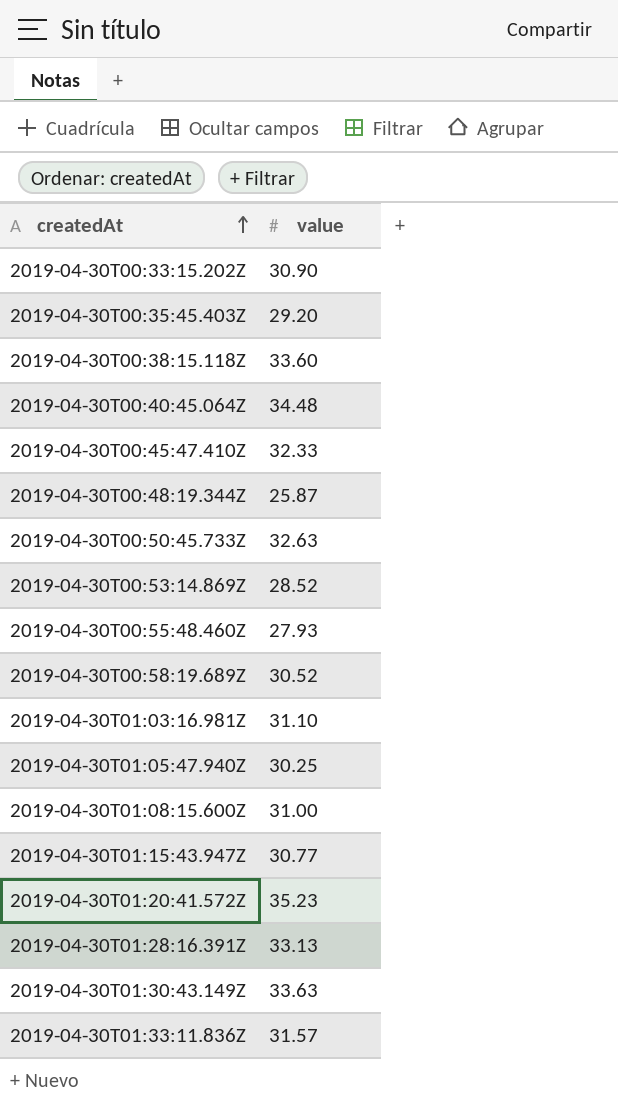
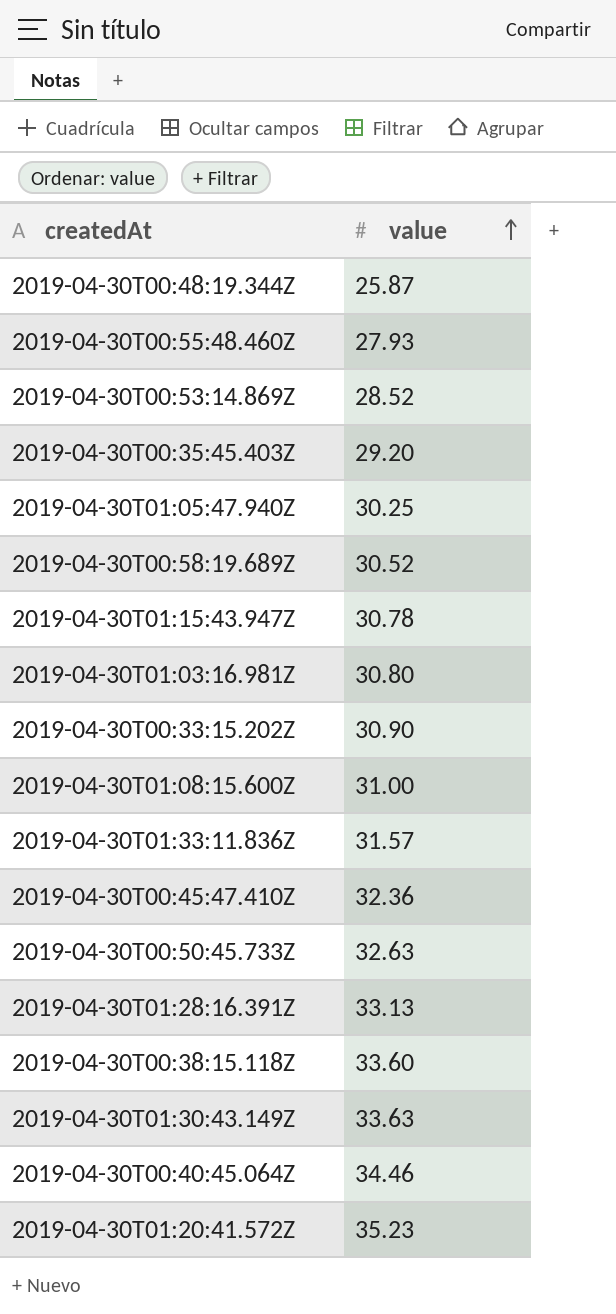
row order: createdAt ascending -> value ascending
2019-04-30T01:15:43.947Z | value: 30.77 -> 30.78
2019-04-30T01:03:16.981Z | value: 31.10 -> 30.80
2019-04-30T00:45:47.410Z | value: 32.33 -> 32.36
2019-04-30T00:40:45.064Z | value: 34.48 -> 34.46

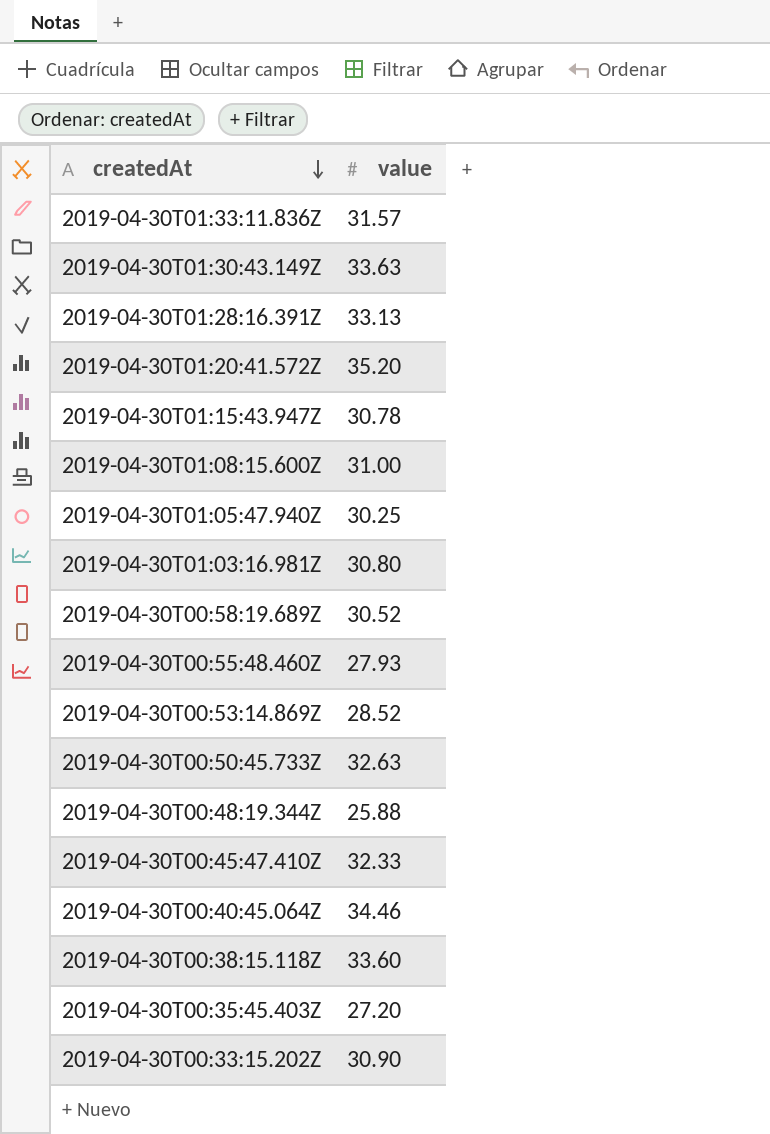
row order: value ascending -> createdAt descending
2019-04-30T01:20:41.572Z | value: 35.23 -> 35.20
2019-04-30T00:48:19.344Z | value: 25.87 -> 25.88
2019-04-30T00:45:47.410Z | value: 32.36 -> 32.33
2019-04-30T00:35:45.403Z | value: 29.20 -> 27.20

